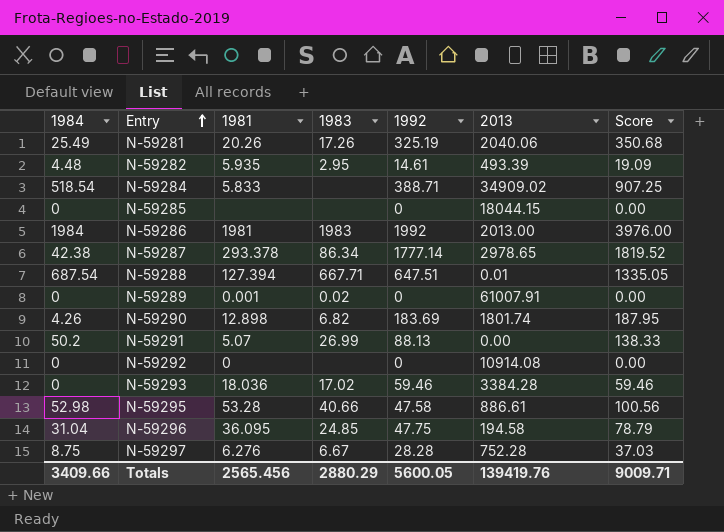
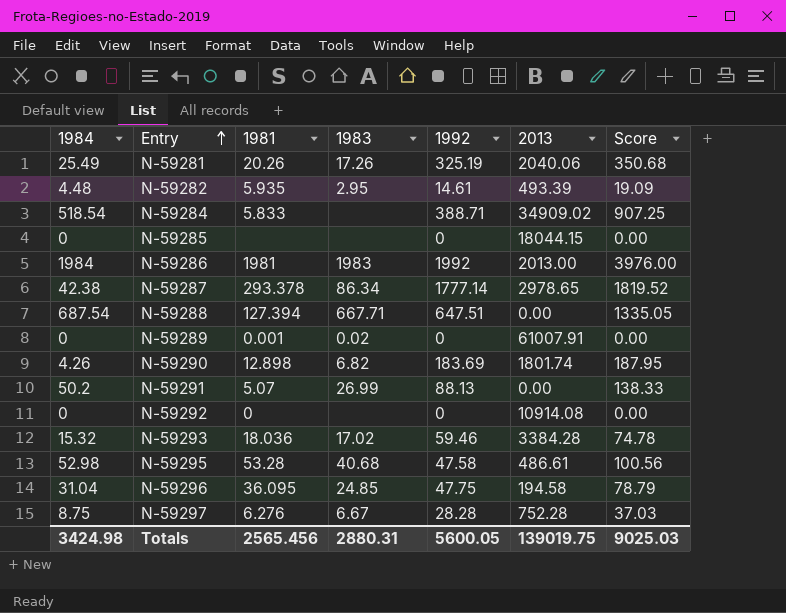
N-59288 | 2013: 0.01 -> 0.00
N-59293 | 1984: 0 -> 15.32
N-59293 | Score: 59.46 -> 74.78
N-59295 | 1983: 40.66 -> 40.68
N-59295 | 2013: 886.61 -> 486.61
Totals | 1984: 3409.66 -> 3424.98
Totals | 1983: 2880.29 -> 2880.31
Totals | 2013: 139419.76 -> 139019.75
Totals | Score: 9009.71 -> 9025.03

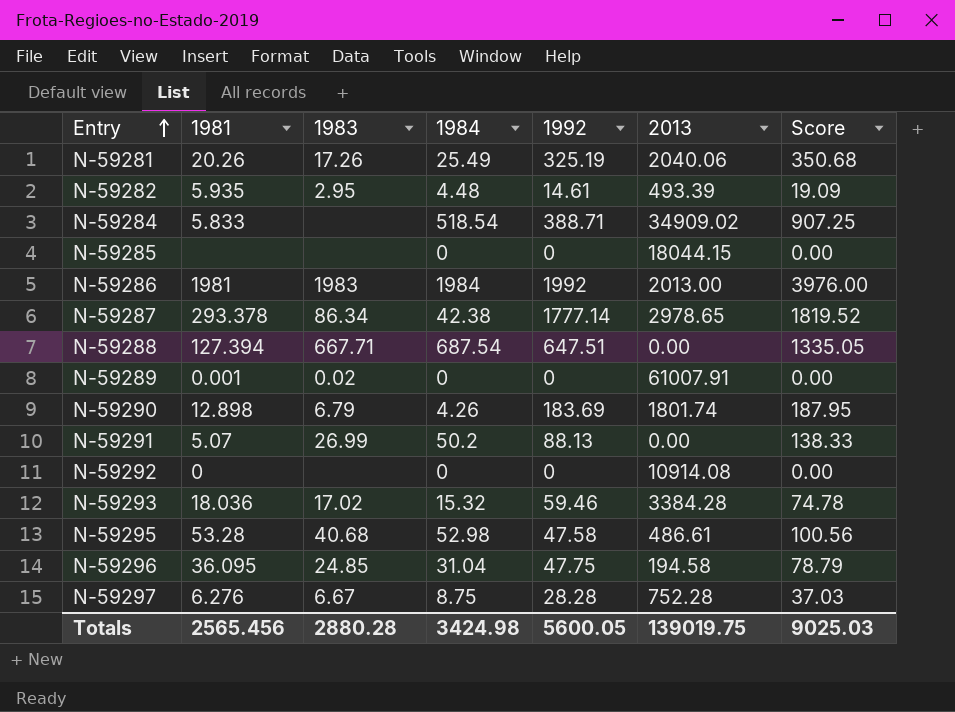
column 1984 | position: 1 -> 4
N-59290 | 1983: 6.82 -> 6.79
Totals | 1983: 2880.31 -> 2880.28

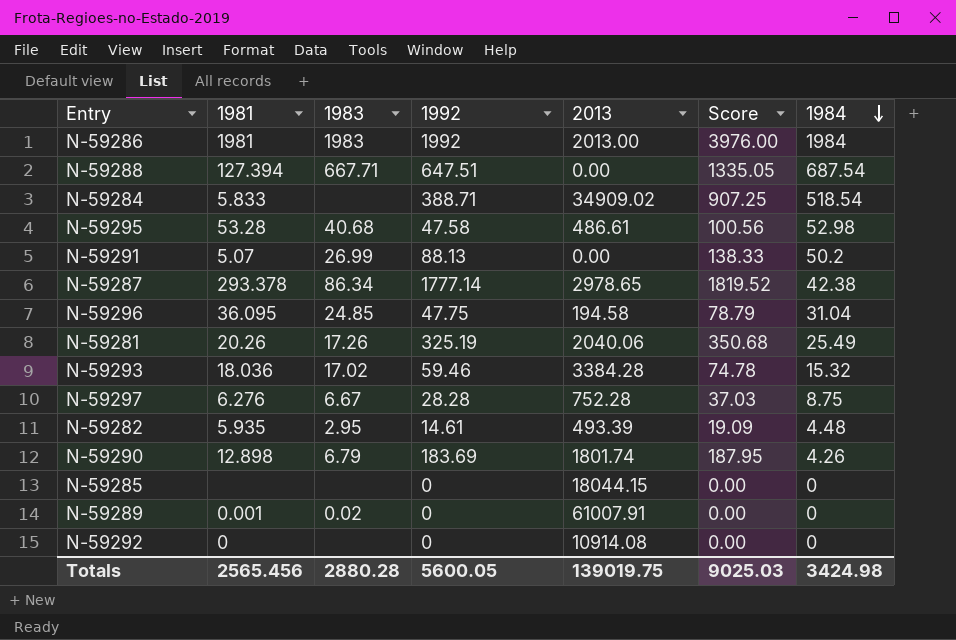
row order: Entry ascending -> 1984 descending
column 1984 | position: 4 -> 7

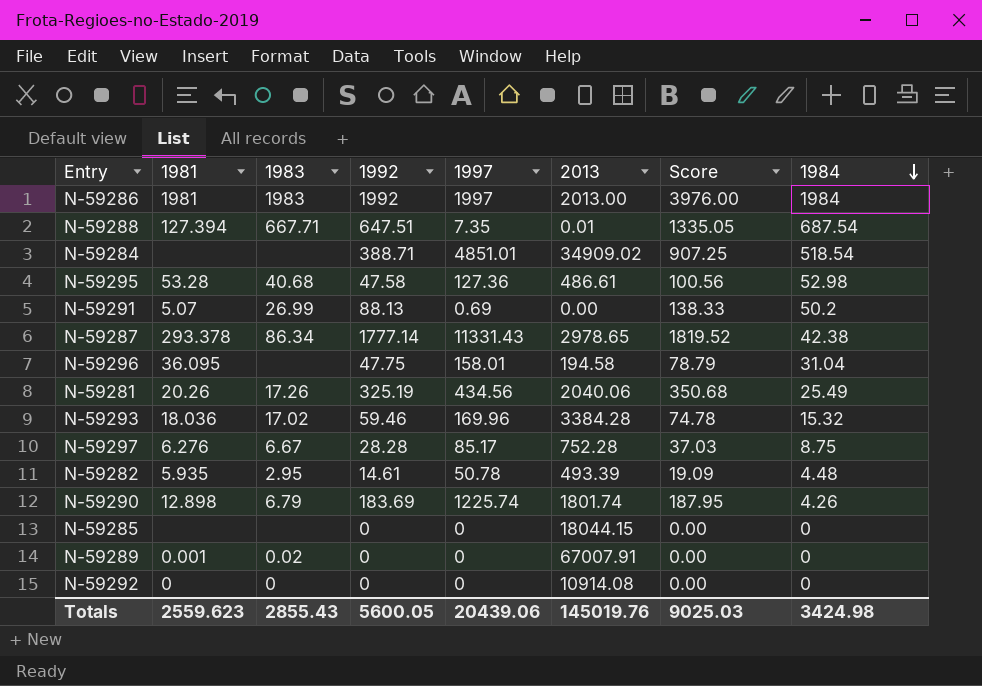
column 1997 | position: none -> 5
N-59288 | 2013: 0.00 -> 0.01
N-59284 | 1981: 5.833 -> none
N-59296 | 1983: 24.85 -> none
N-59289 | 2013: 61007.91 -> 67007.91
N-59292 | 1983: none -> 0
Totals | 1981: 2565.456 -> 2559.623
Totals | 1983: 2880.28 -> 2855.43
Totals | 2013: 139019.75 -> 145019.76

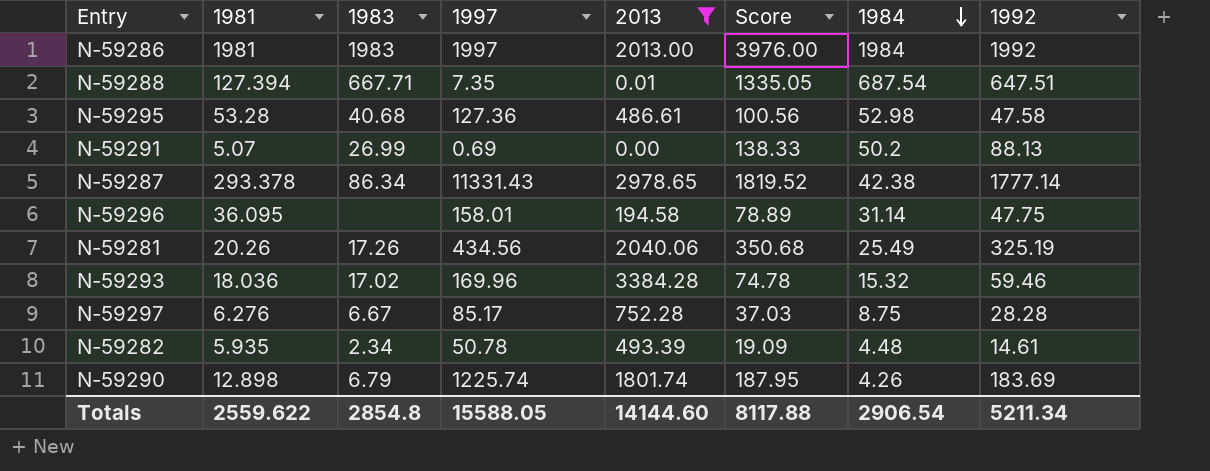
filter: none -> 2013 <= 3384.28
column 1992 | position: 4 -> 8
N-59296 | Score: 78.79 -> 78.89
N-59296 | 1984: 31.04 -> 31.14
N-59282 | 1983: 2.95 -> 2.34
Totals | 1981: 2559.623 -> 2559.622
Totals | 1983: 2855.43 -> 2854.8
Totals | 1997: 20439.06 -> 15588.05
Totals | 2013: 145019.76 -> 14144.60
Totals | Score: 9025.03 -> 8117.88
Totals | 1984: 3424.98 -> 2906.54
Totals | 1992: 5600.05 -> 5211.34

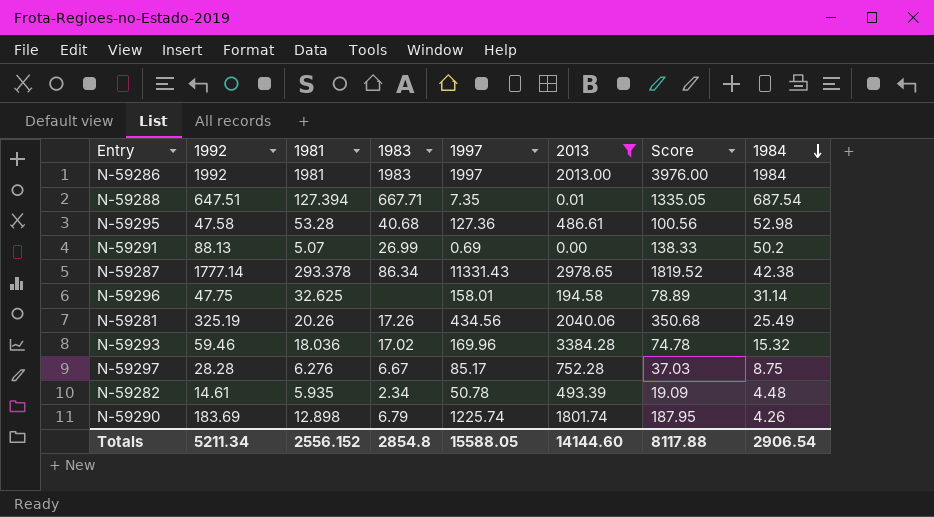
column 1992 | position: 8 -> 2
N-59296 | 1981: 36.095 -> 32.625
Totals | 1981: 2559.622 -> 2556.152

